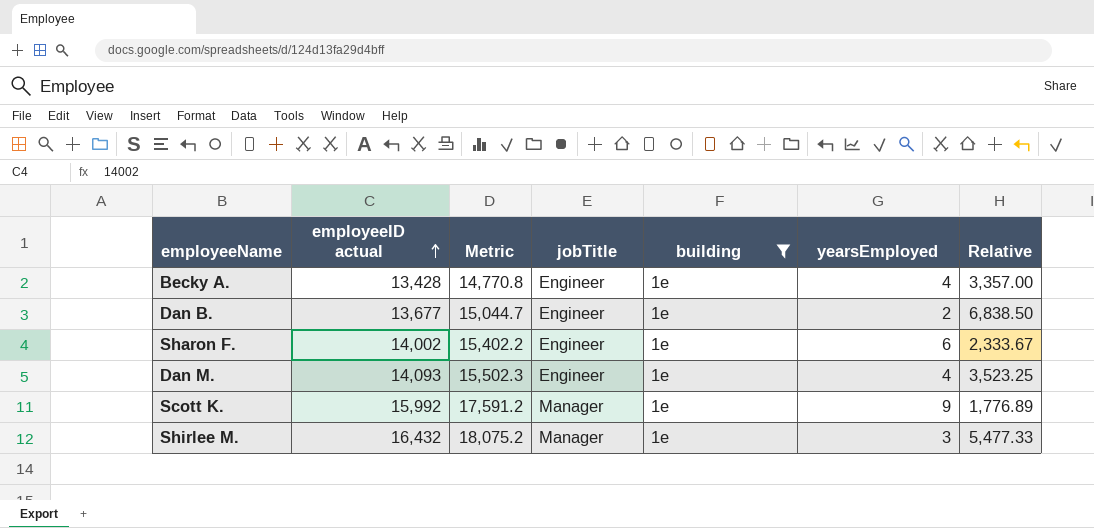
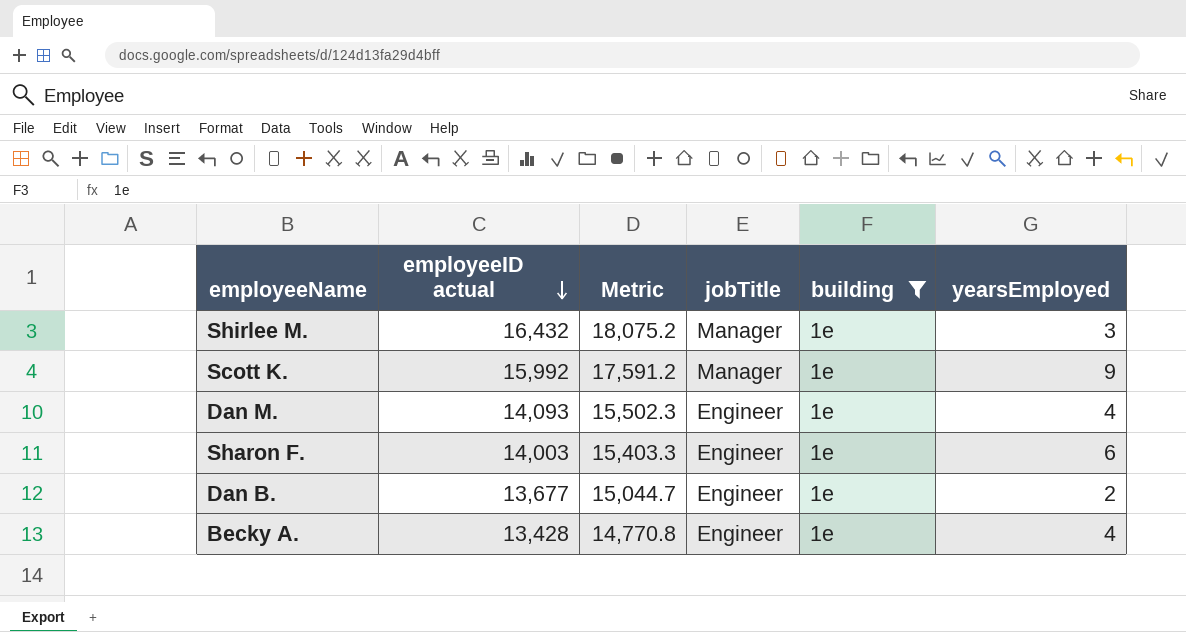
row order: employeeID actual ascending -> employeeID actual descending
column Relative | formula: [employeeID actual] / [yearsEmployed] -> none
Sharon F. | employeeID actual: 14,002 -> 14,003
Sharon F. | Metric: 15,402.2 -> 15,403.3

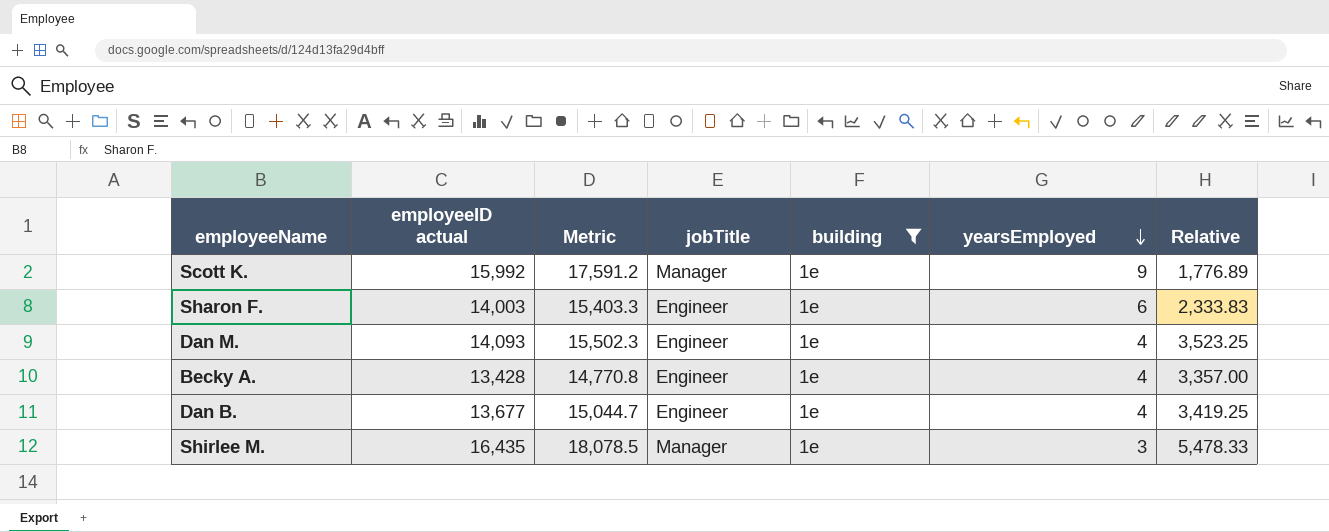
row order: employeeID actual descending -> yearsEmployed descending
column Relative | formula: none -> [employeeID actual] / [yearsEmployed]
Dan B. | yearsEmployed: 2 -> 4
Shirlee M. | employeeID actual: 16,432 -> 16,435
Shirlee M. | Metric: 18,075.2 -> 18,078.5

